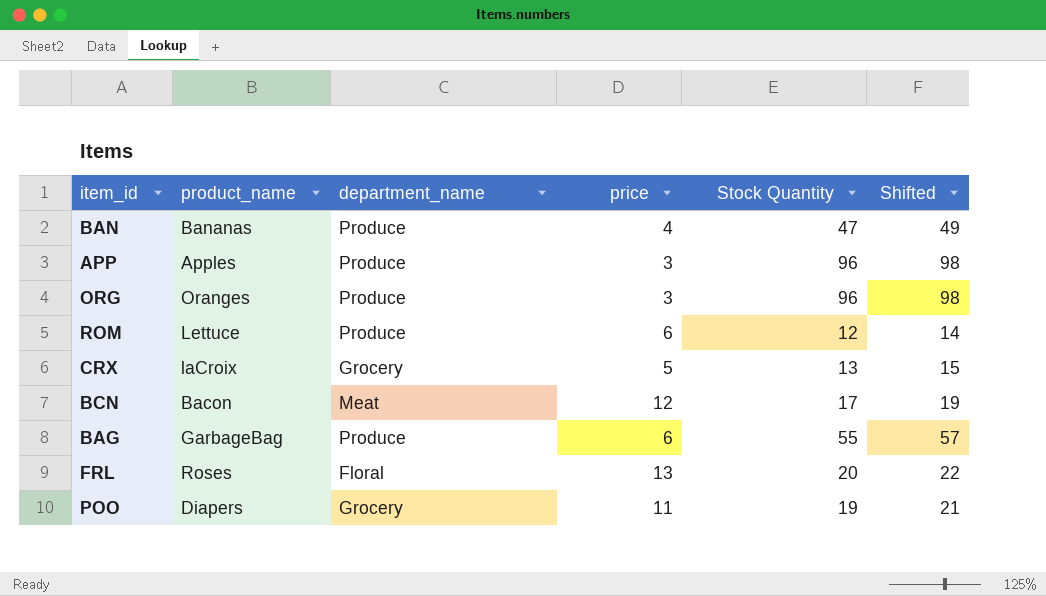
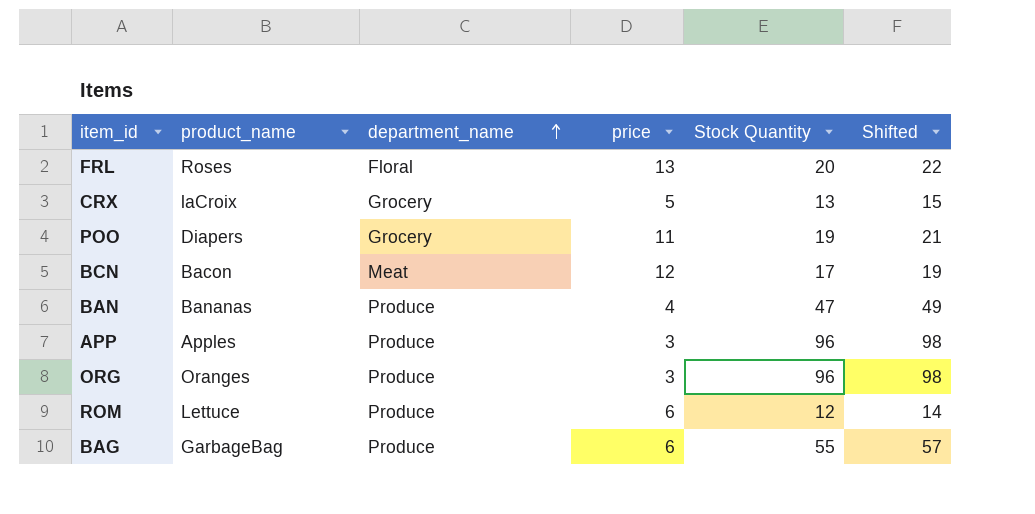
row order: none -> department_name ascending

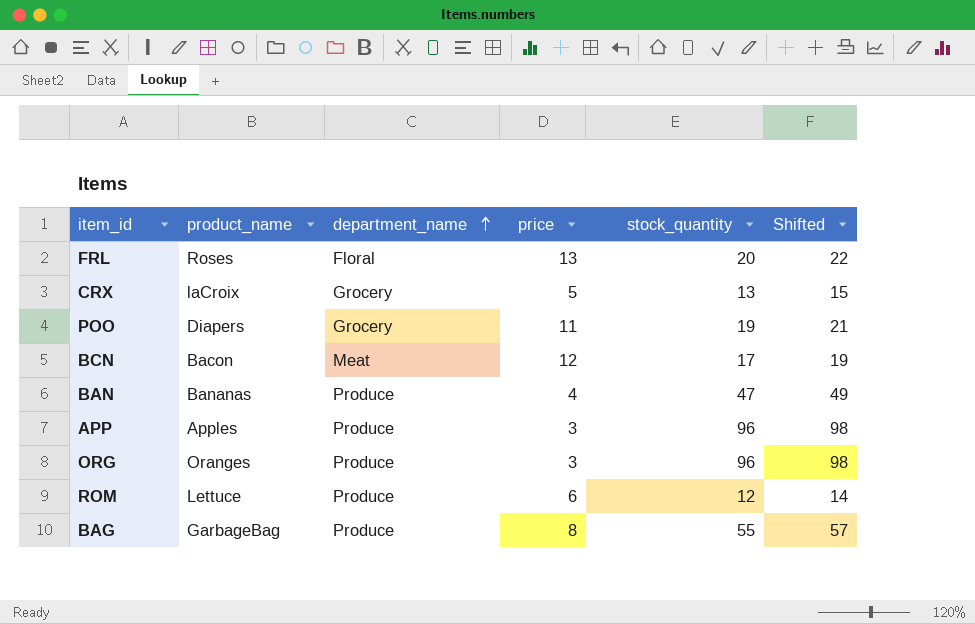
column name: Stock Quantity -> stock_quantity
BAG | price: 6 -> 8

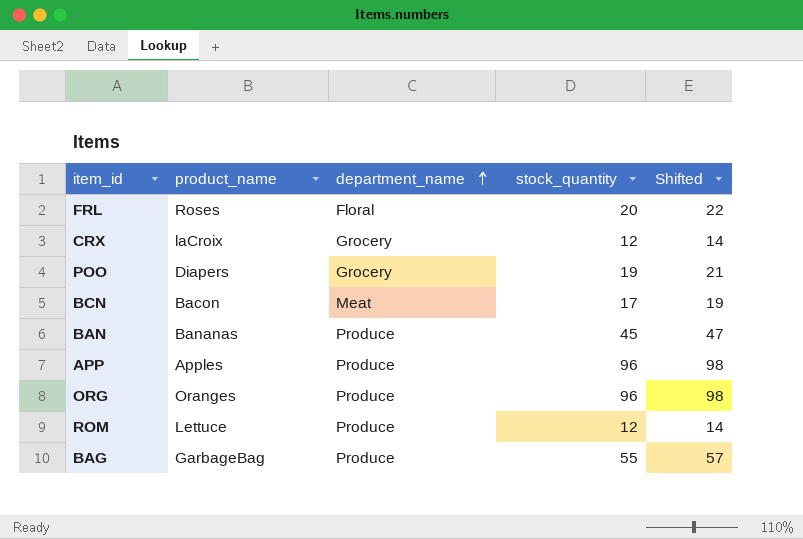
column price | position: 4 -> none
CRX | stock_quantity: 13 -> 12
CRX | Shifted: 15 -> 14
BAN | stock_quantity: 47 -> 45
BAN | Shifted: 49 -> 47

